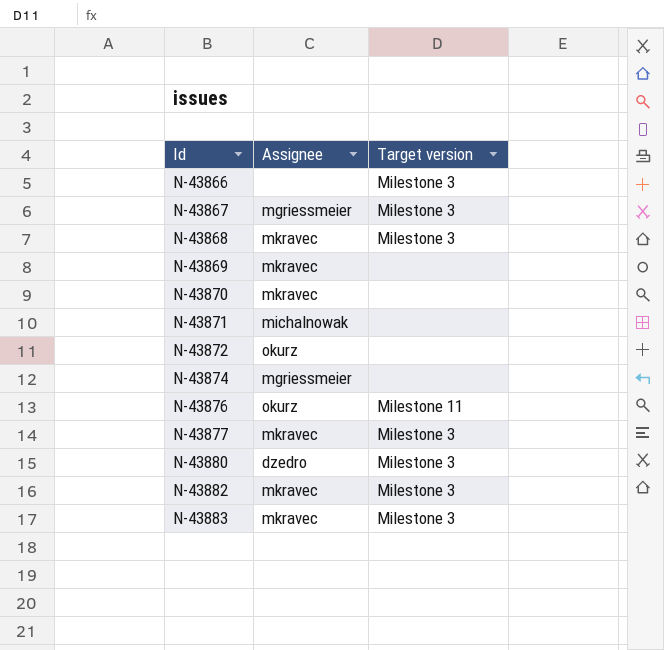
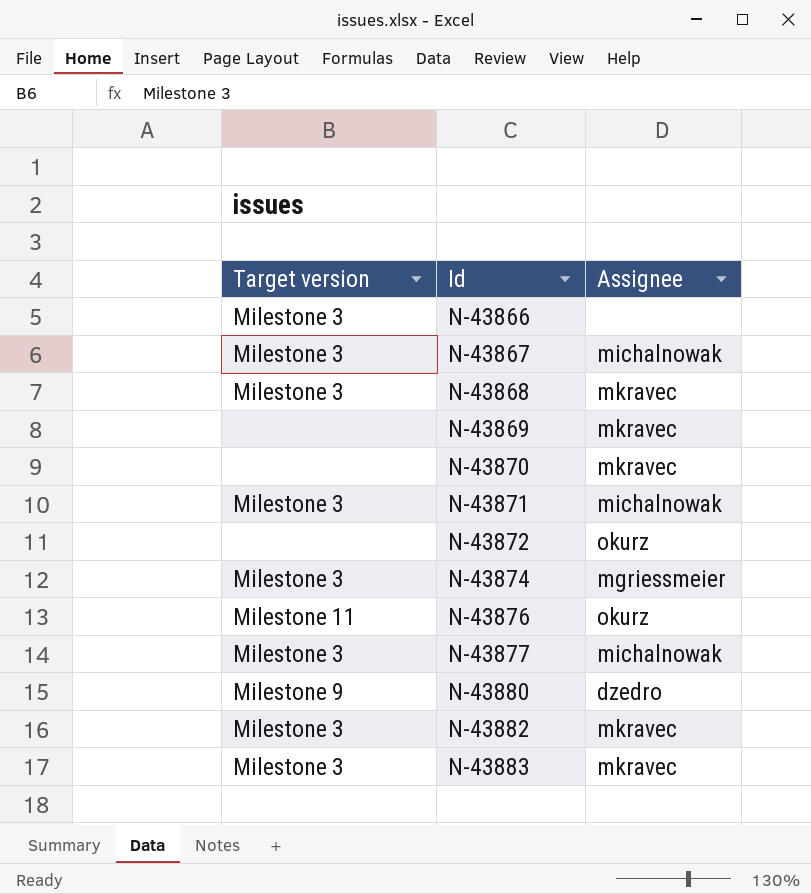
column Target version | position: 3 -> 1
N-43867 | Assignee: mgriessmeier -> michalnowak
N-43871 | Target version: none -> Milestone 3
N-43874 | Target version: none -> Milestone 3
N-43877 | Assignee: mkravec -> michalnowak
N-43880 | Target version: Milestone 3 -> Milestone 9

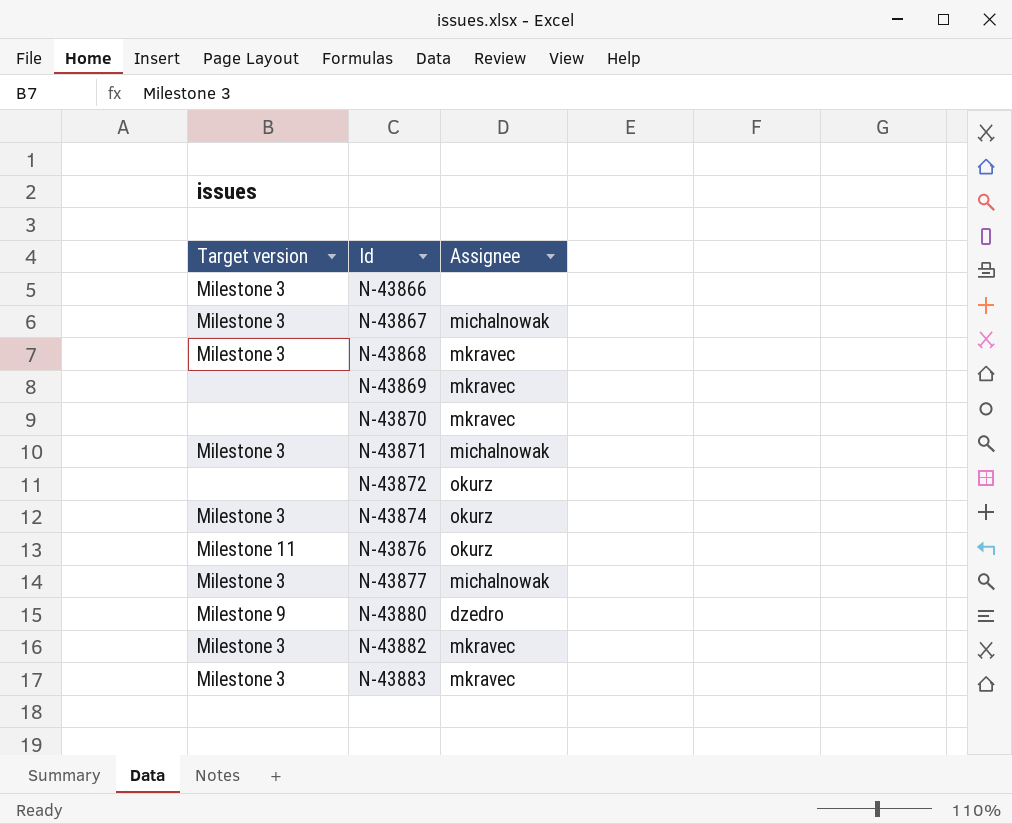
N-43874 | Assignee: mgriessmeier -> okurz

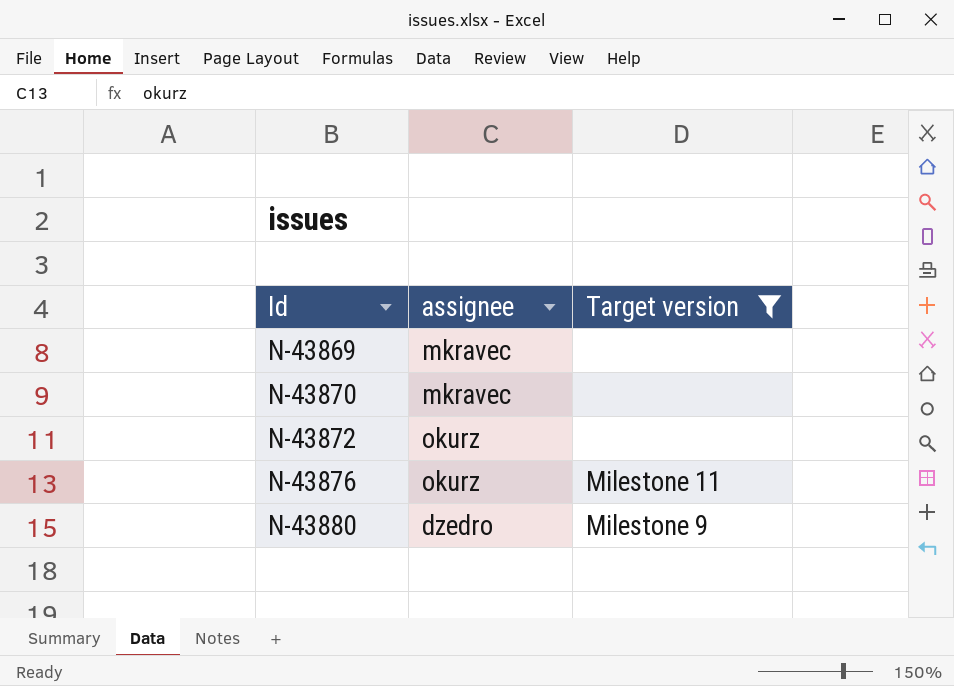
filter: none -> Target version != Milestone 3
column name: Assignee -> assignee
column Target version | position: 1 -> 3

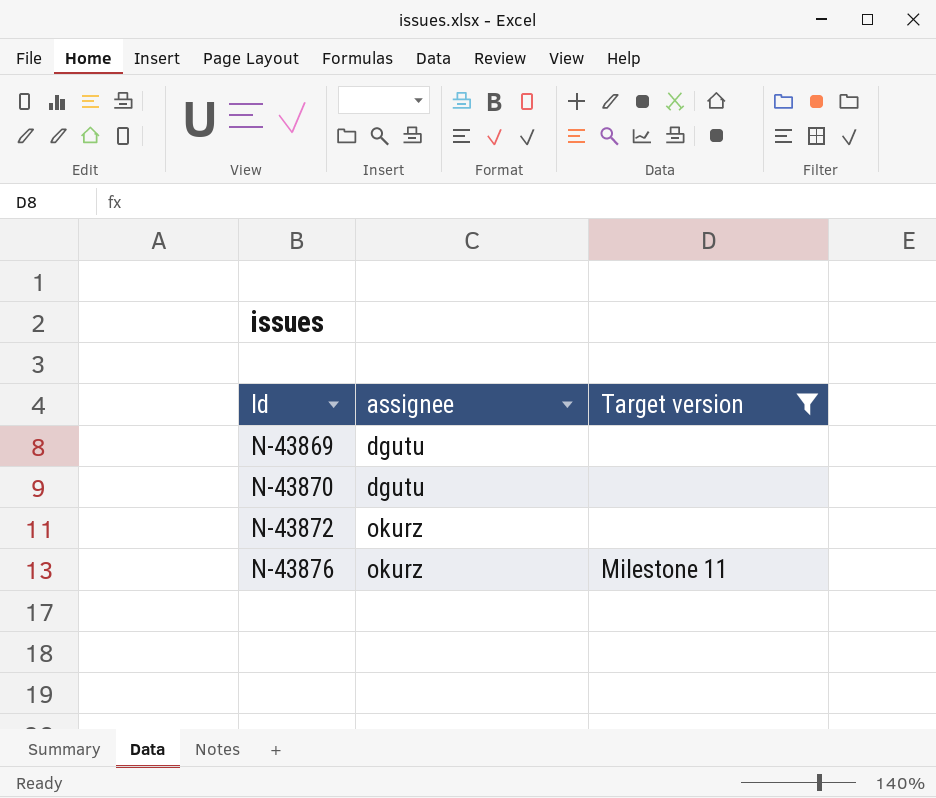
row N-43880: dzedro | Milestone 9 -> none
N-43869 | assignee: mkravec -> dgutu
N-43870 | assignee: mkravec -> dgutu

